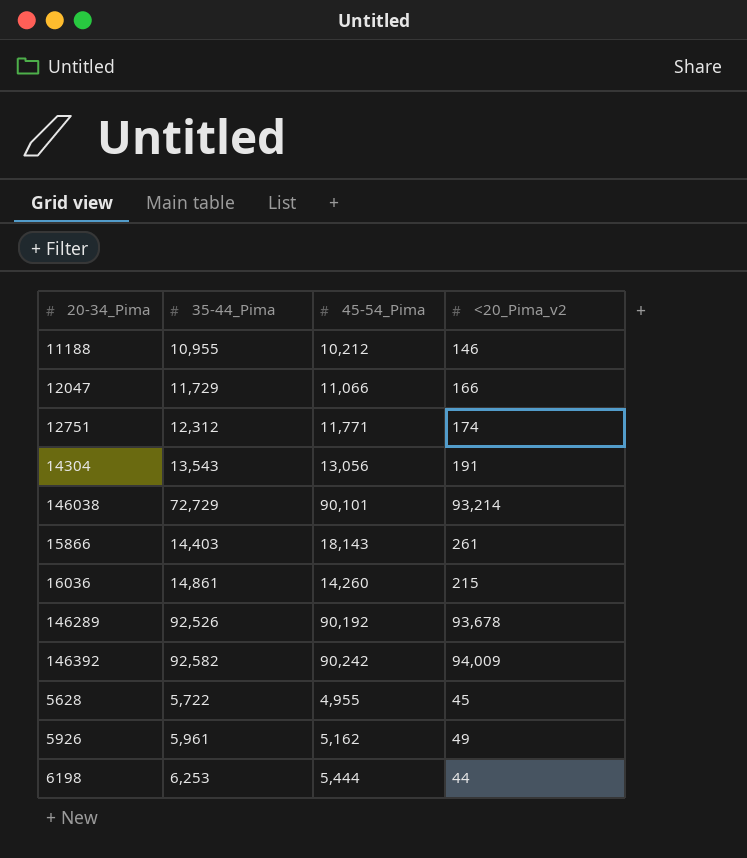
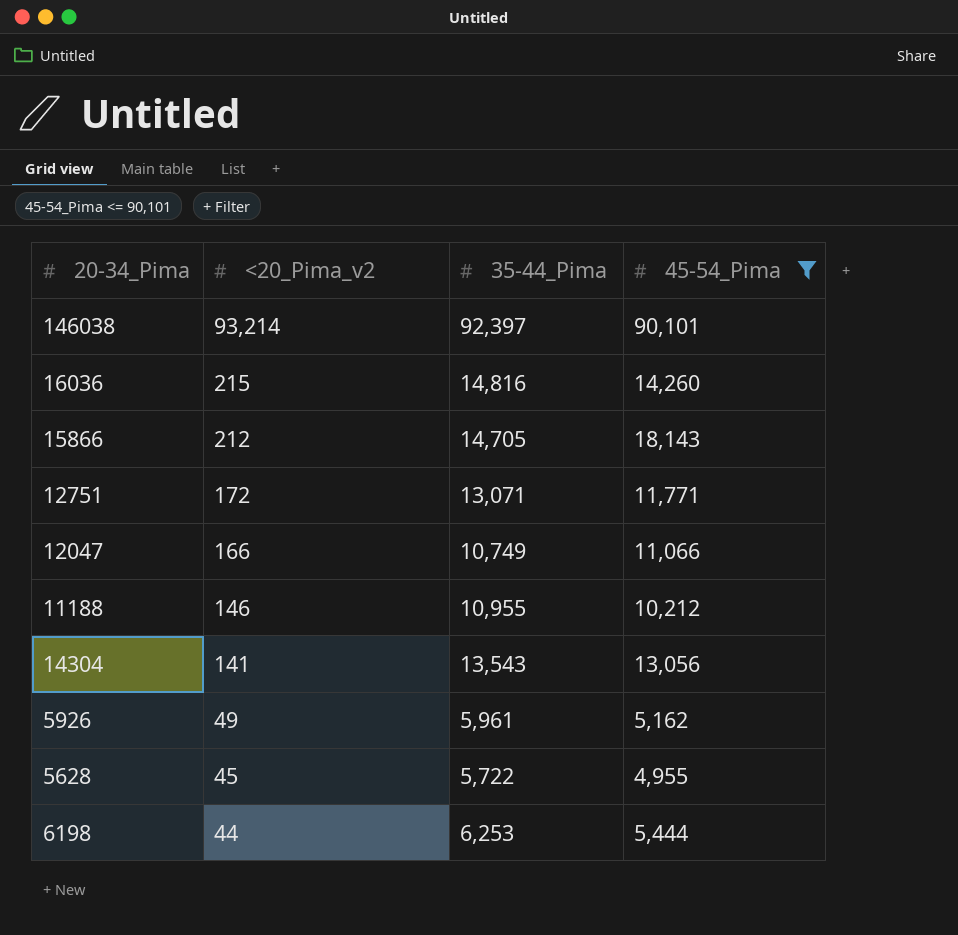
filter: none -> 45-54_Pima <= 90,101
row order: none -> <20_Pima_v2 descending
column <20_Pima_v2 | position: 4 -> 2
146038 | 35-44_Pima: 72,729 -> 92,397
16036 | 35-44_Pima: 14,861 -> 14,816
15866 | <20_Pima_v2: 261 -> 212
15866 | 35-44_Pima: 14,403 -> 14,705
12751 | <20_Pima_v2: 174 -> 172
12751 | 35-44_Pima: 12,312 -> 13,071
12047 | 35-44_Pima: 11,729 -> 10,749
14304 | <20_Pima_v2: 191 -> 141

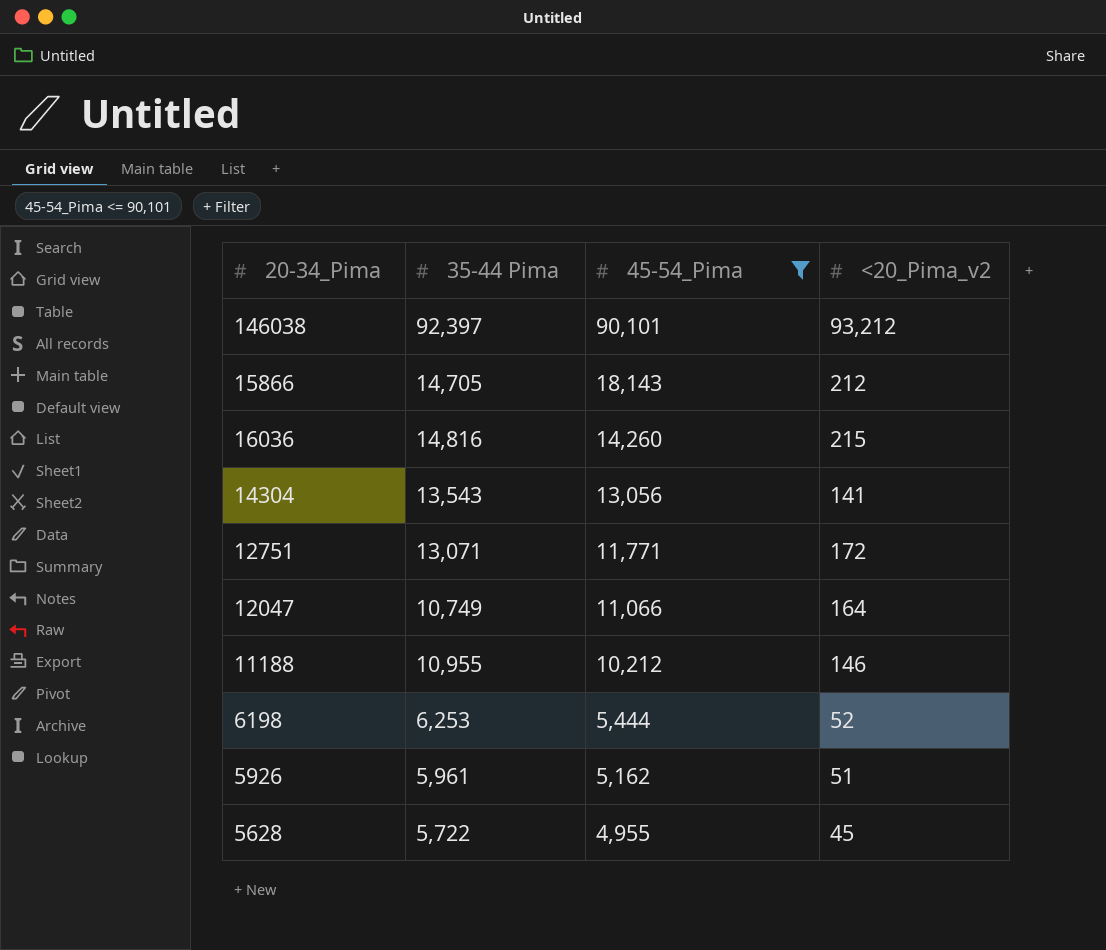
row order: <20_Pima_v2 descending -> 45-54_Pima descending
column name: 35-44_Pima -> 35-44 Pima
column <20_Pima_v2 | position: 2 -> 4
146038 | <20_Pima_v2: 93,214 -> 93,212
12047 | <20_Pima_v2: 166 -> 164
6198 | <20_Pima_v2: 44 -> 52
5926 | <20_Pima_v2: 49 -> 51

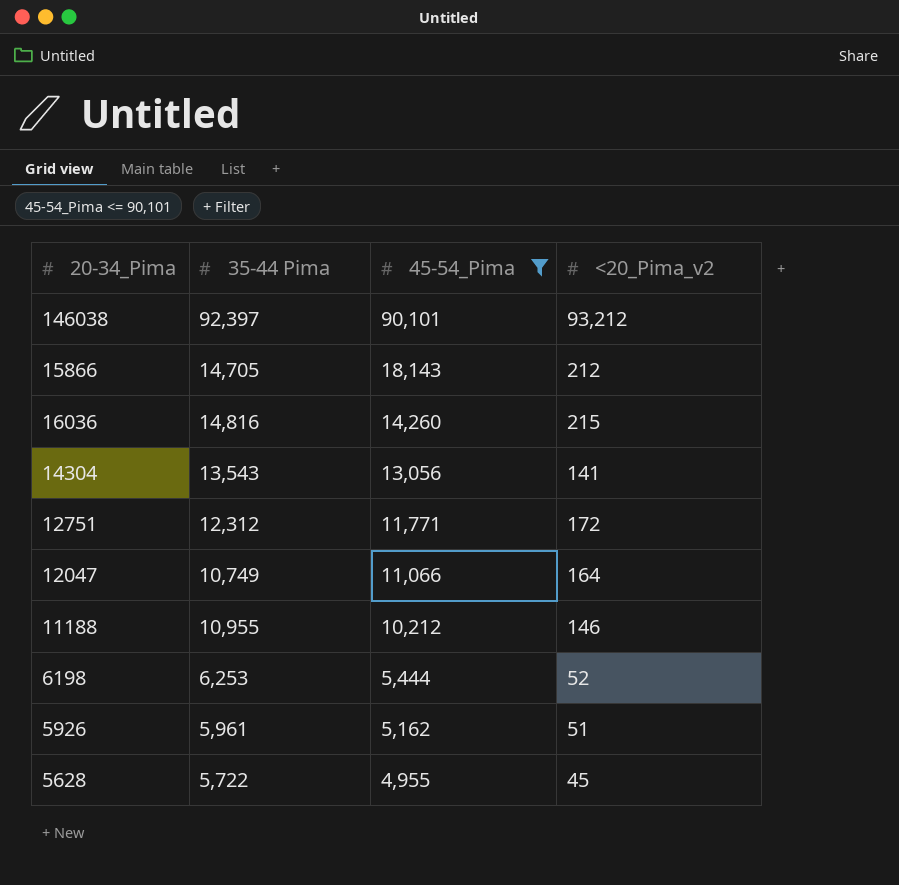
12751 | 35-44 Pima: 13,071 -> 12,312

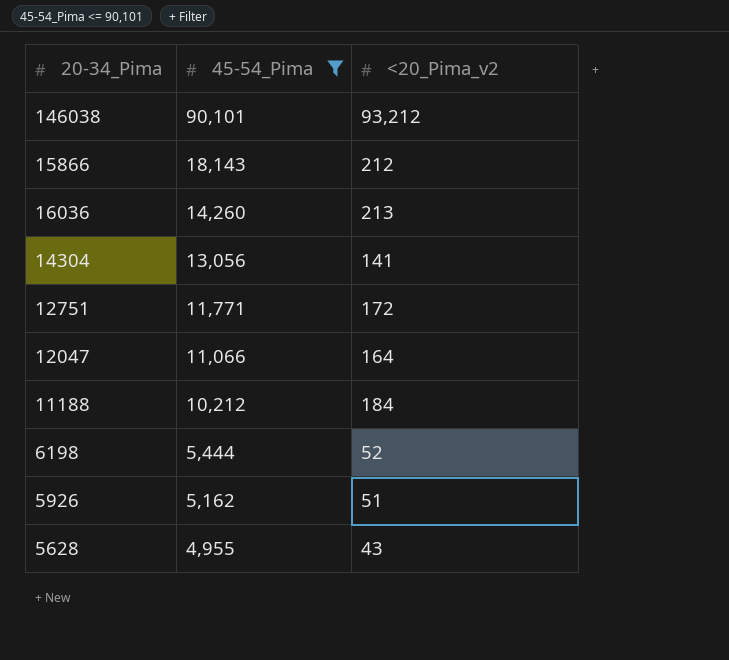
column 35-44 Pima | position: 2 -> none
16036 | <20_Pima_v2: 215 -> 213
11188 | <20_Pima_v2: 146 -> 184
5628 | <20_Pima_v2: 45 -> 43

